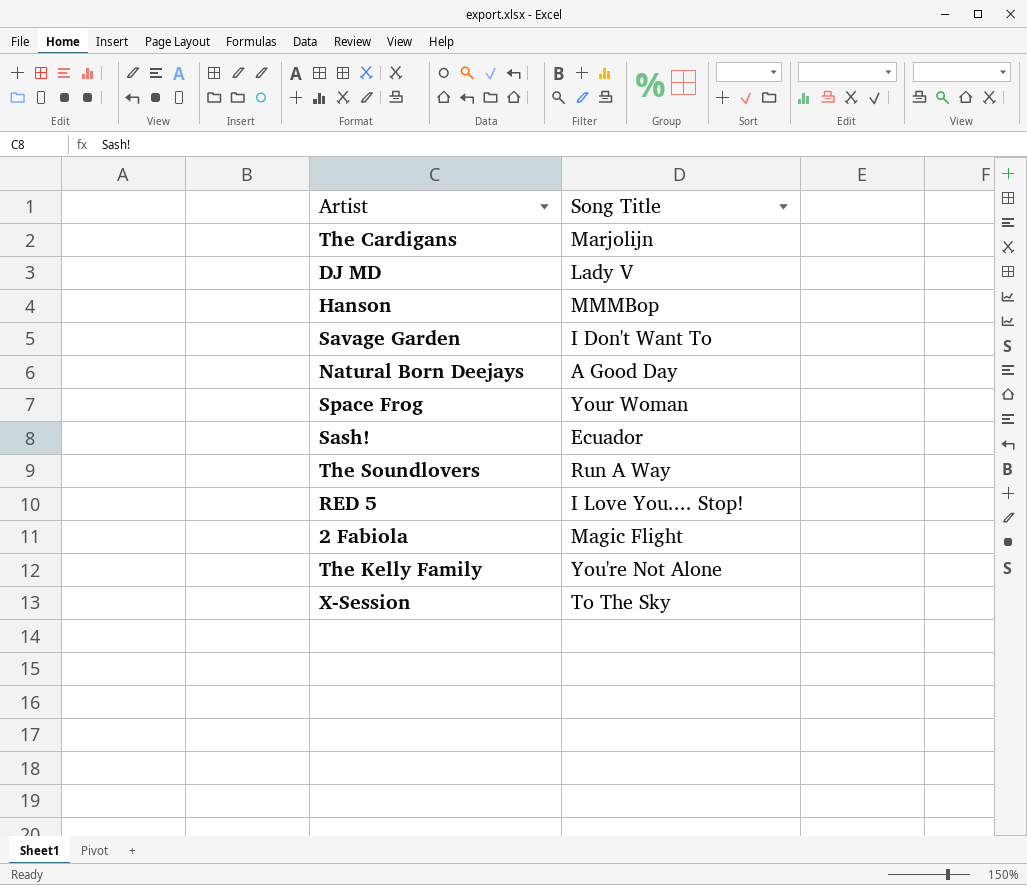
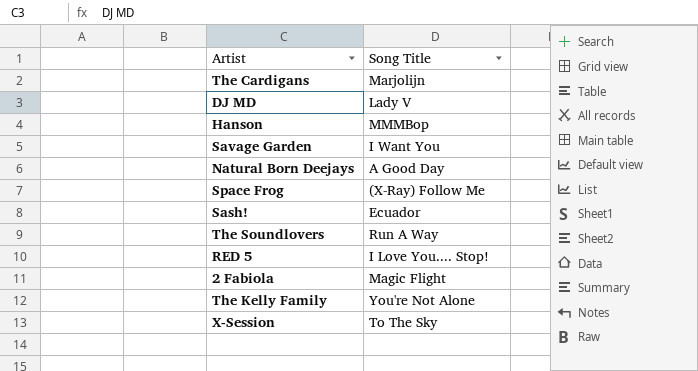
Savage Garden | Song Title: I Don't Want To -> I Want You
Space Frog | Song Title: Your Woman -> (X-Ray) Follow Me

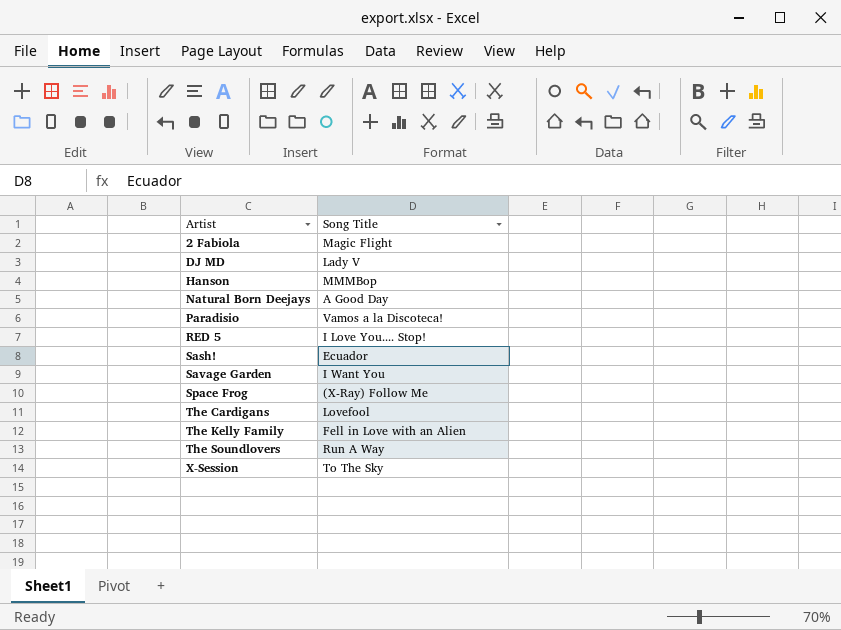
row order: none -> Artist ascending
row Paradisio: none -> Vamos a la Discoteca!
The Cardigans | Song Title: Marjolijn -> Lovefool
The Kelly Family | Song Title: You're Not Alone -> Fell in Love with an Alien

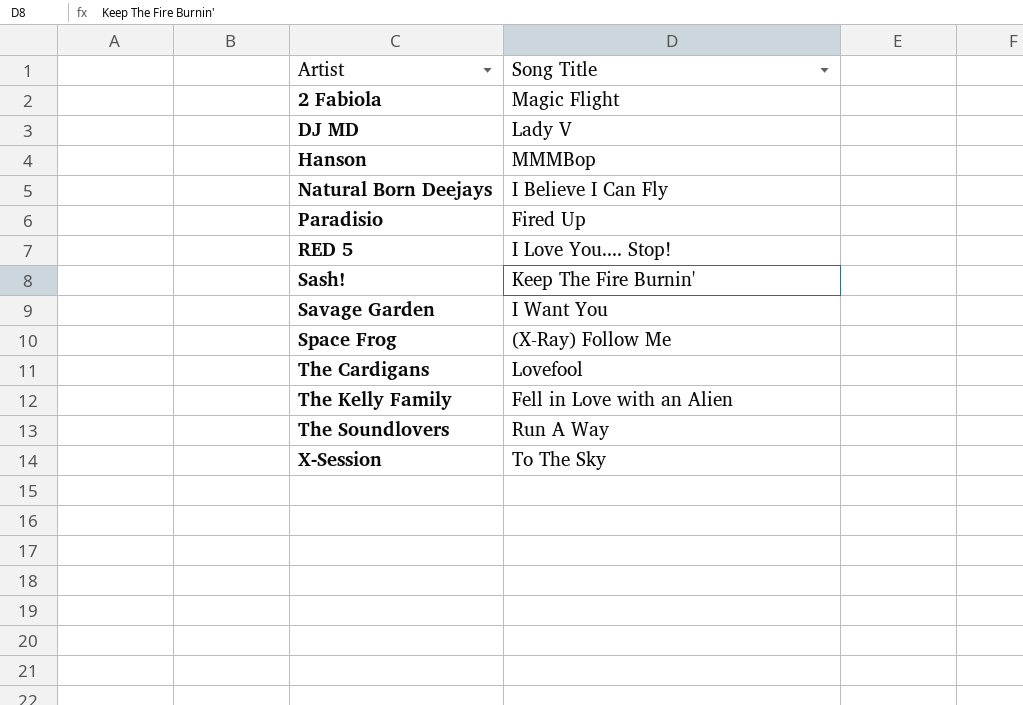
Natural Born Deejays | Song Title: A Good Day -> I Believe I Can Fly
Paradisio | Song Title: Vamos a la Discoteca! -> Fired Up
Sash! | Song Title: Ecuador -> Keep The Fire Burnin'

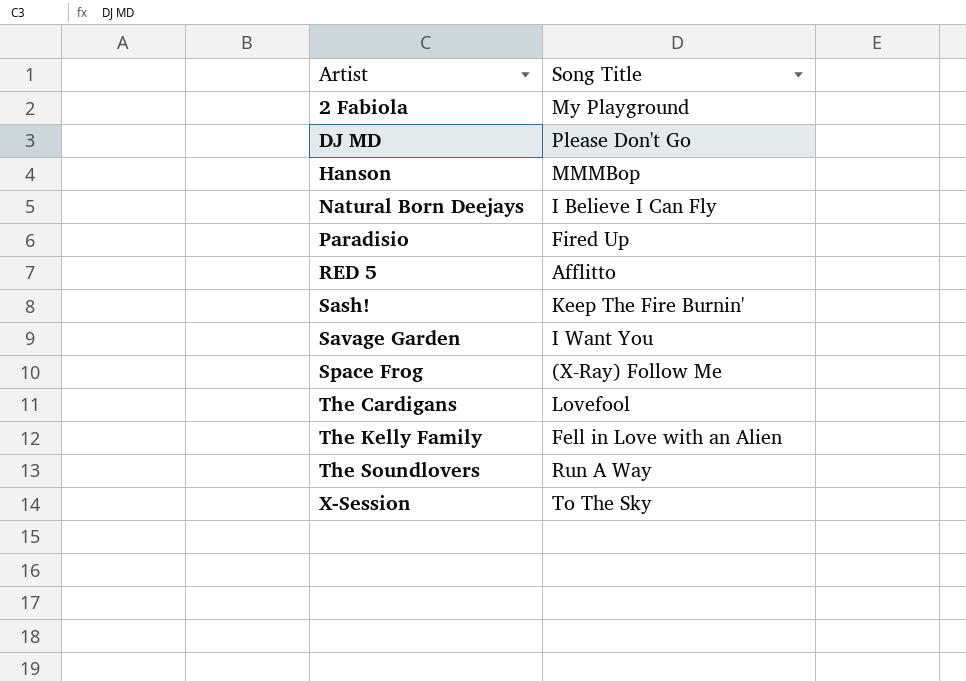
2 Fabiola | Song Title: Magic Flight -> My Playground
DJ MD | Song Title: Lady V -> Please Don't Go
RED 5 | Song Title: I Love You.... Stop! -> Afflitto

